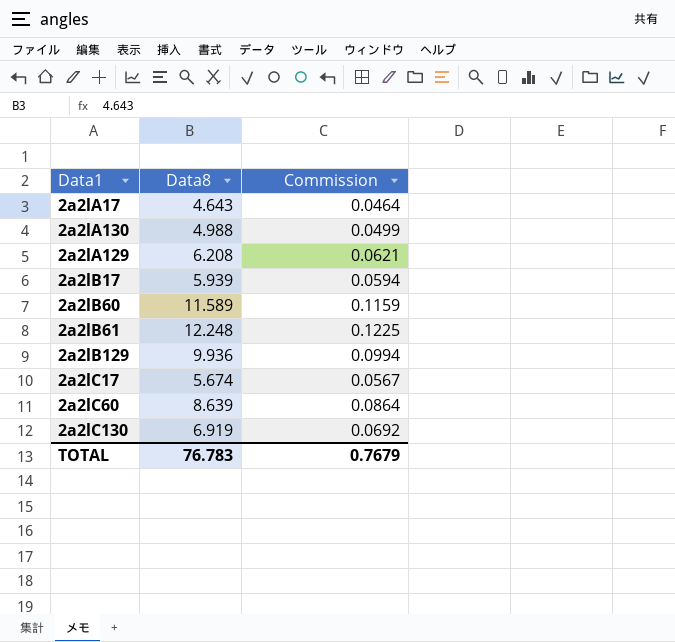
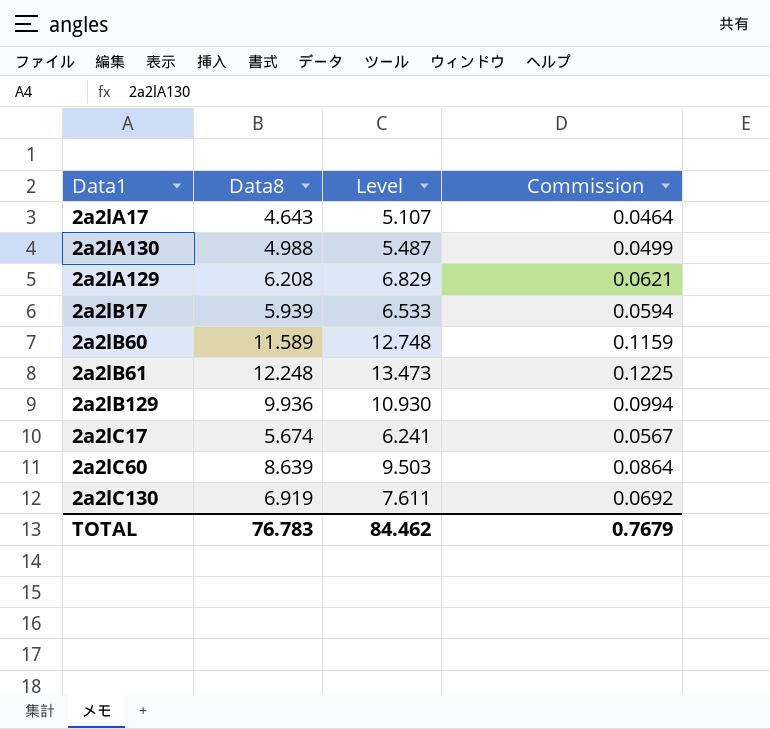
column Level | formula: none -> [Data8] * 1.1

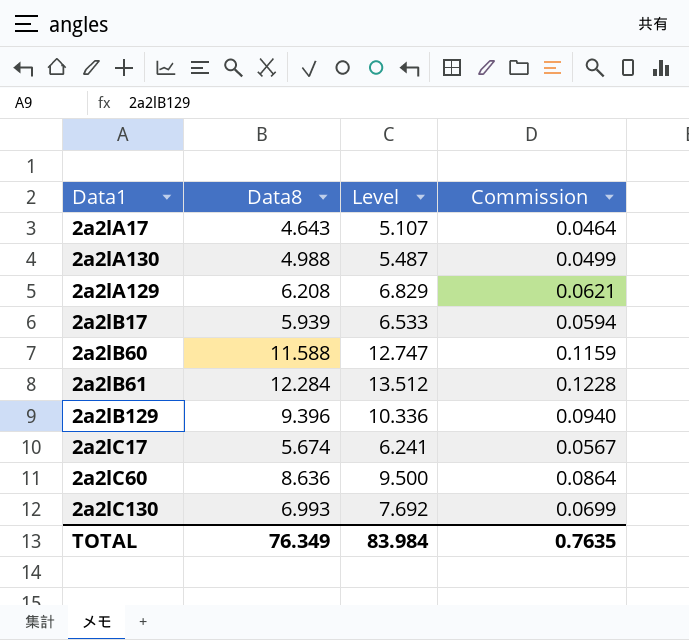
2a2lB60 | Data8: 11.589 -> 11.588
2a2lB60 | Level: 12.748 -> 12.747
2a2lB61 | Data8: 12.248 -> 12.284
2a2lB61 | Level: 13.473 -> 13.512
2a2lB61 | Commission: 0.1225 -> 0.1228
2a2lB129 | Data8: 9.936 -> 9.396
2a2lB129 | Level: 10.930 -> 10.336
2a2lB129 | Commission: 0.0994 -> 0.0940
2a2lC60 | Data8: 8.639 -> 8.636
2a2lC60 | Level: 9.503 -> 9.500
2a2lC130 | Data8: 6.919 -> 6.993
2a2lC130 | Level: 7.611 -> 7.692
2a2lC130 | Commission: 0.0692 -> 0.0699
TOTAL | Data8: 76.783 -> 76.349
TOTAL | Level: 84.462 -> 83.984
TOTAL | Commission: 0.7679 -> 0.7635

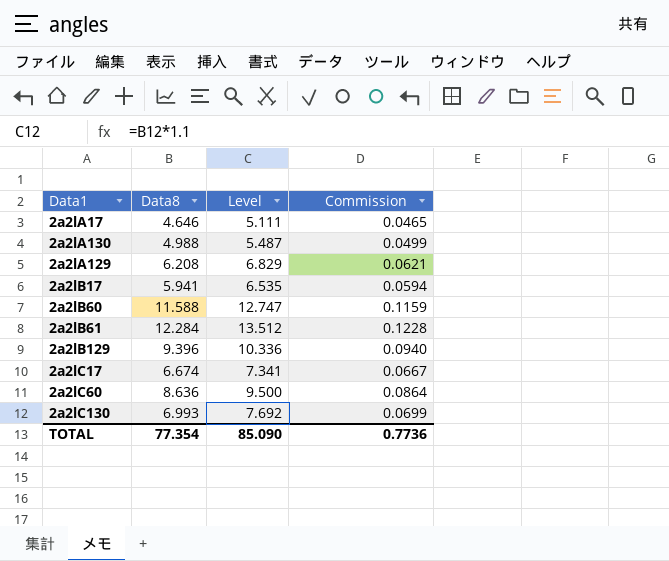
2a2lA17 | Data8: 4.643 -> 4.646
2a2lA17 | Level: 5.107 -> 5.111
2a2lA17 | Commission: 0.0464 -> 0.0465
2a2lB17 | Data8: 5.939 -> 5.941
2a2lB17 | Level: 6.533 -> 6.535
2a2lC17 | Data8: 5.674 -> 6.674
2a2lC17 | Level: 6.241 -> 7.341
2a2lC17 | Commission: 0.0567 -> 0.0667
TOTAL | Data8: 76.349 -> 77.354
TOTAL | Level: 83.984 -> 85.090
TOTAL | Commission: 0.7635 -> 0.7736

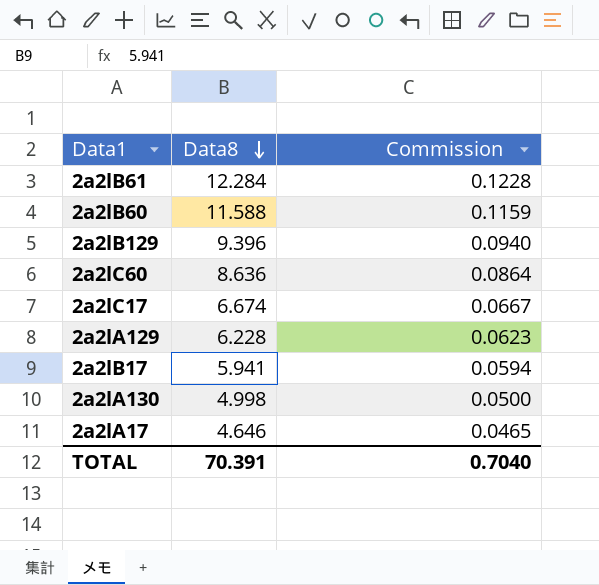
row order: none -> Data8 descending
column Level | formula: [Data8] * 1.1 -> none
row 2a2lC130: 6.993 | 7.692 | 0.0699 -> none
2a2lA129 | Data8: 6.208 -> 6.228
2a2lA129 | Commission: 0.0621 -> 0.0623
2a2lA130 | Data8: 4.988 -> 4.998
2a2lA130 | Commission: 0.0499 -> 0.0500
TOTAL | Data8: 77.354 -> 70.391
TOTAL | Commission: 0.7736 -> 0.7040

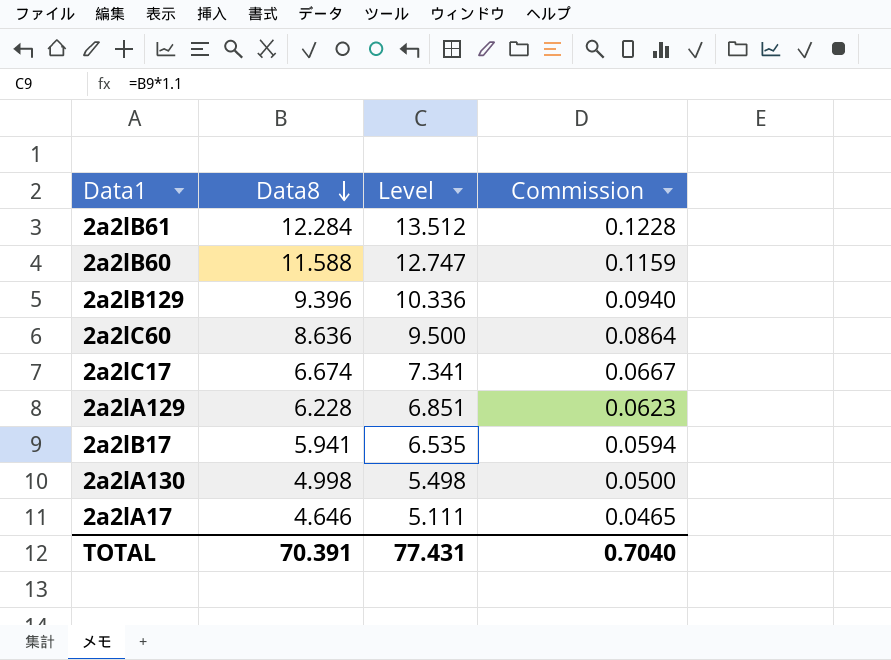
column Level | formula: none -> [Data8] * 1.1

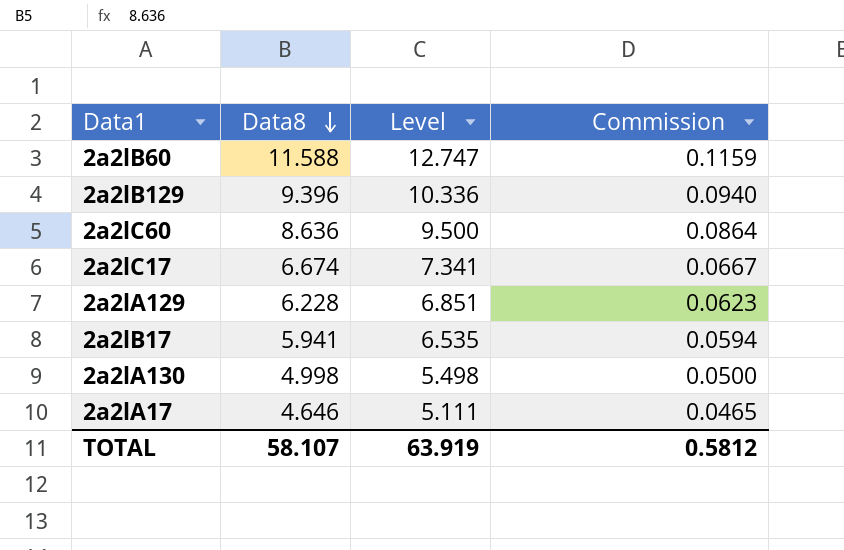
row 2a2lB61: 12.284 | 13.512 | 0.1228 -> none
TOTAL | Data8: 70.391 -> 58.107
TOTAL | Level: 77.431 -> 63.919
TOTAL | Commission: 0.7040 -> 0.5812

